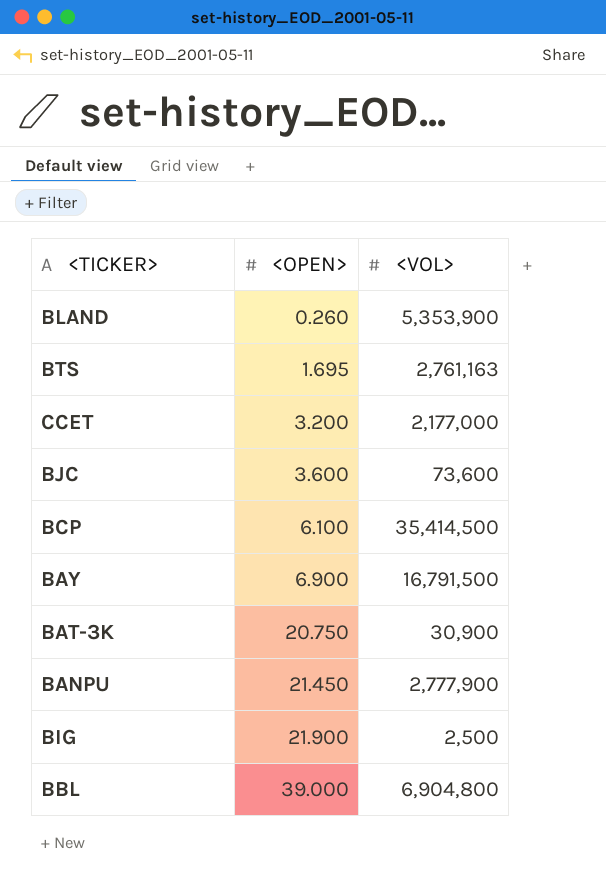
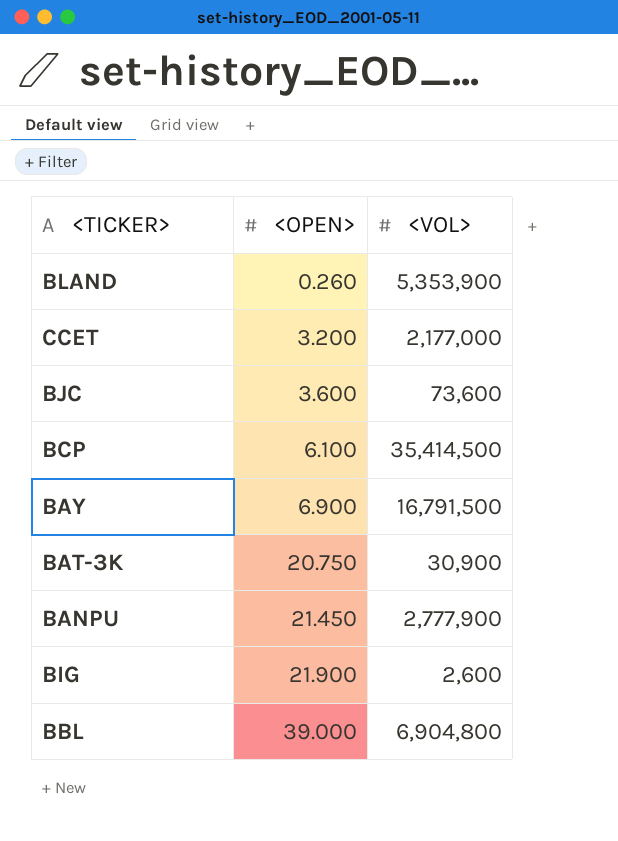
row BTS: 1.695 | 2,761,163 -> none
BIG | <VOL>: 2,500 -> 2,600

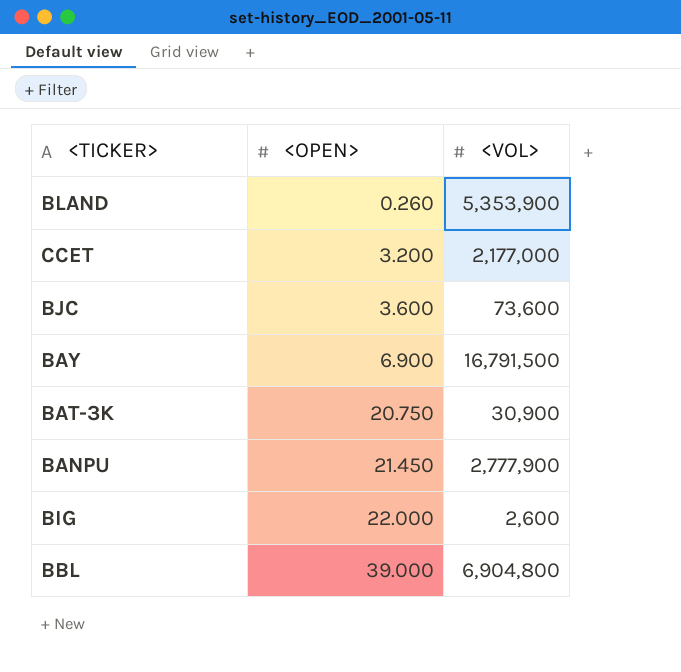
row BCP: 6.100 | 35,414,500 -> none
BIG | <OPEN>: 21.900 -> 22.000

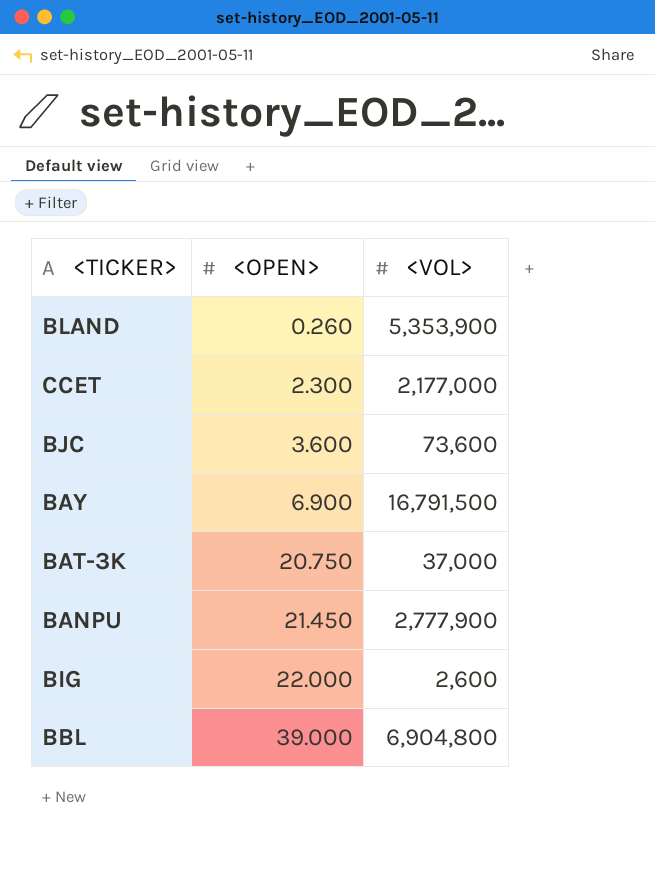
CCET | <OPEN>: 3.200 -> 2.300
BAT-3K | <VOL>: 30,900 -> 37,000

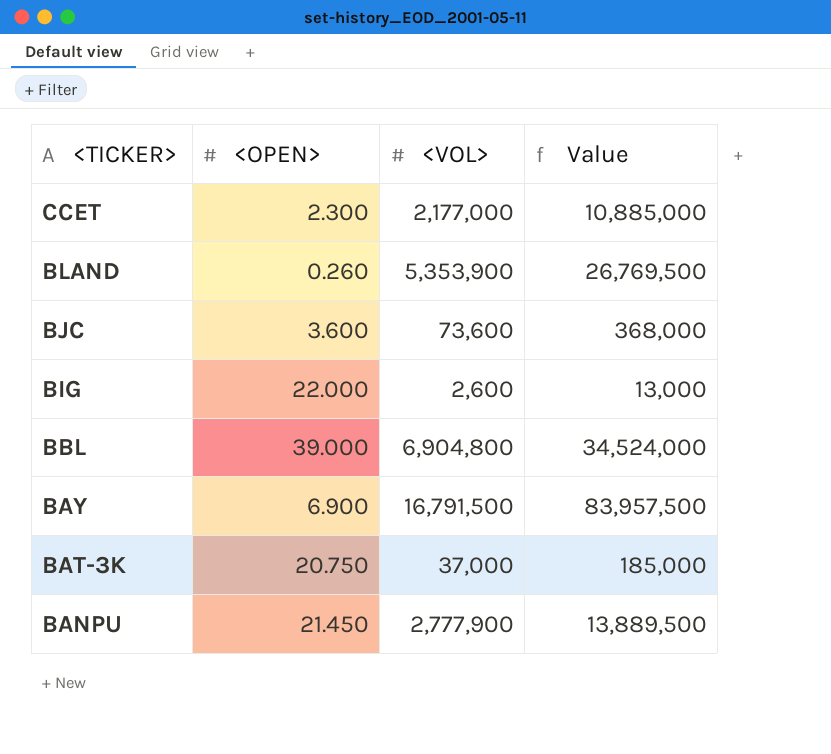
row order: <OPEN> ascending -> <TICKER> descending
column Value | formula: none -> [<VOL>] * 5

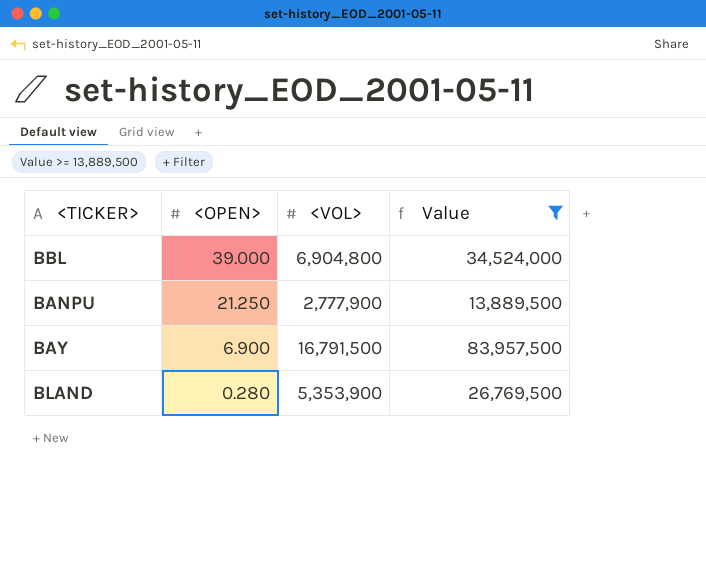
filter: none -> Value >= 13,889,500
row order: <TICKER> descending -> <OPEN> descending
BANPU | <OPEN>: 21.450 -> 21.250
BLAND | <OPEN>: 0.260 -> 0.280

